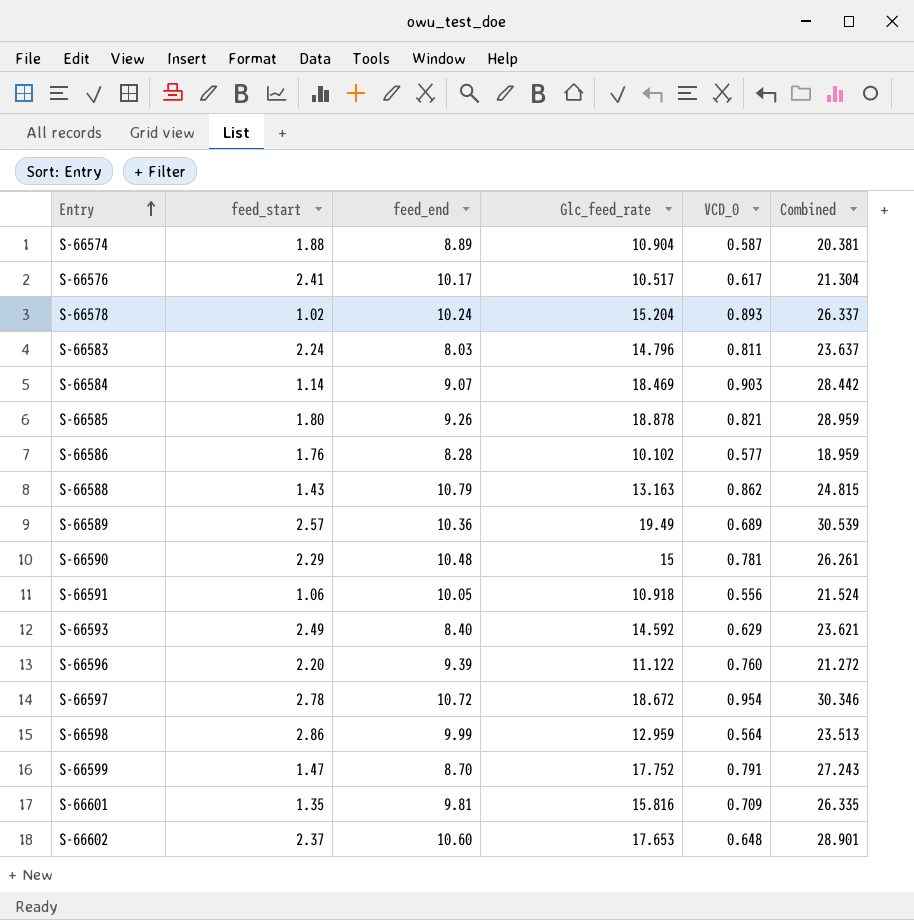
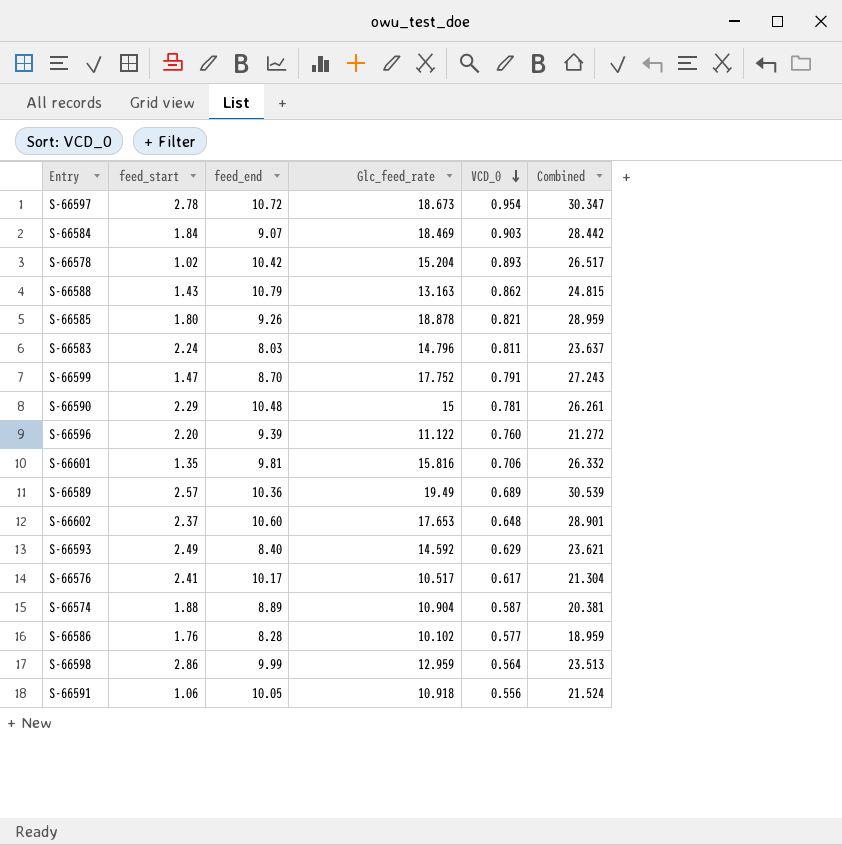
row order: Entry ascending -> VCD_0 descending
S-66597 | Glc_feed_rate: 18.672 -> 18.673
S-66597 | Combined: 30.346 -> 30.347
S-66584 | feed_start: 1.14 -> 1.84
S-66578 | feed_end: 10.24 -> 10.42
S-66578 | Combined: 26.337 -> 26.517
S-66601 | VCD_0: 0.709 -> 0.706
S-66601 | Combined: 26.335 -> 26.332

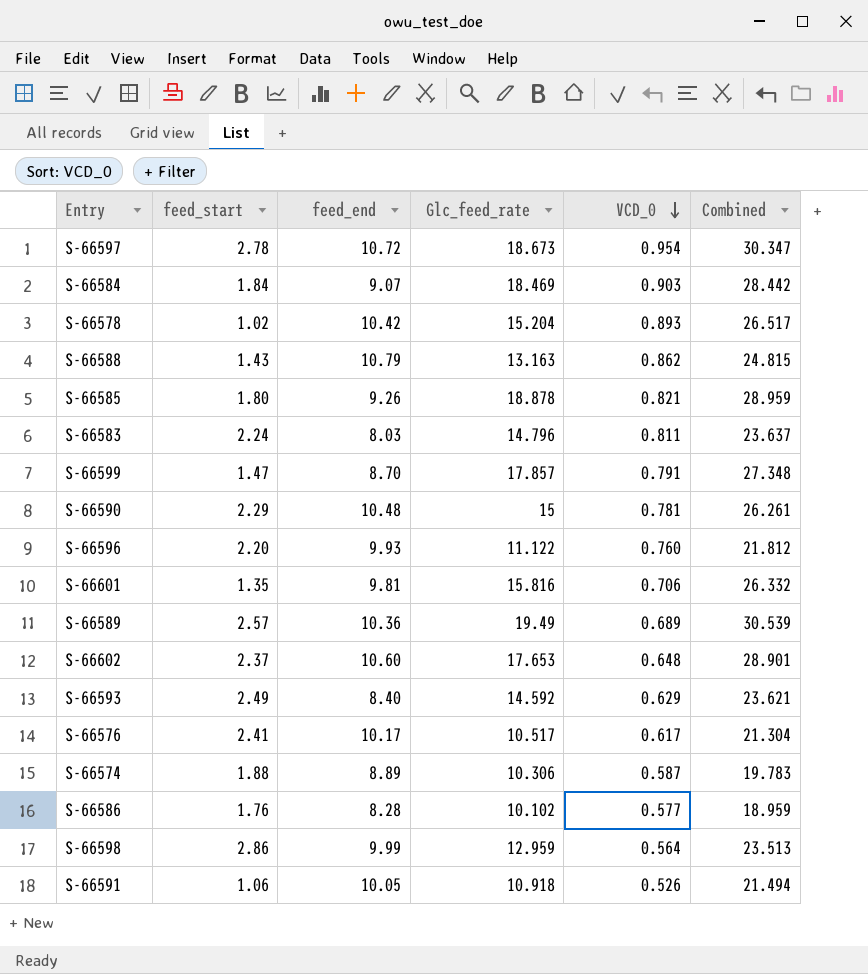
S-66599 | Glc_feed_rate: 17.752 -> 17.857
S-66599 | Combined: 27.243 -> 27.348
S-66596 | feed_end: 9.39 -> 9.93
S-66596 | Combined: 21.272 -> 21.812
S-66574 | Glc_feed_rate: 10.904 -> 10.306
S-66574 | Combined: 20.381 -> 19.783
S-66591 | VCD_0: 0.556 -> 0.526
S-66591 | Combined: 21.524 -> 21.494

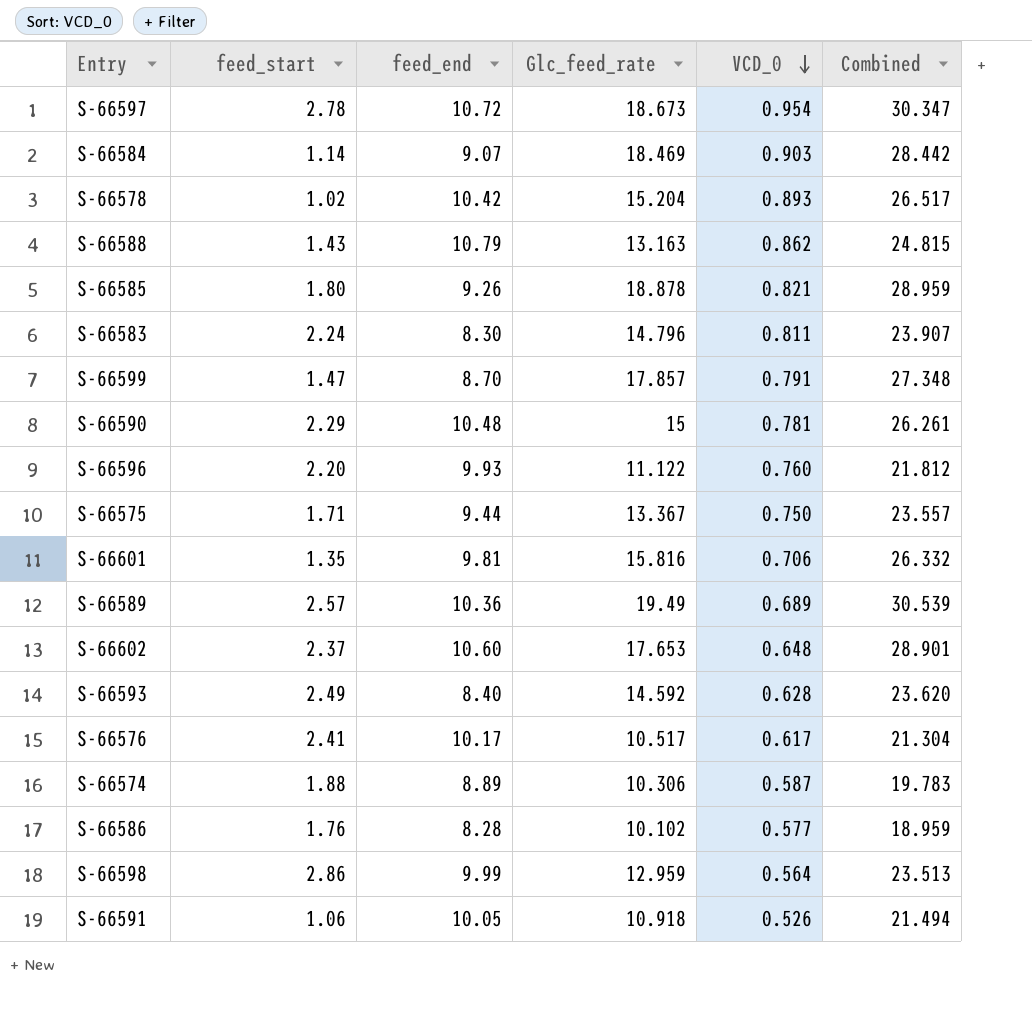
S-66584 | feed_start: 1.84 -> 1.14
S-66583 | feed_end: 8.03 -> 8.30
S-66583 | Combined: 23.637 -> 23.907
row S-66575: none -> 1.71 | 9.44 | 13.367 | 0.750 | 23.557
S-66593 | VCD_0: 0.629 -> 0.628
S-66593 | Combined: 23.621 -> 23.620

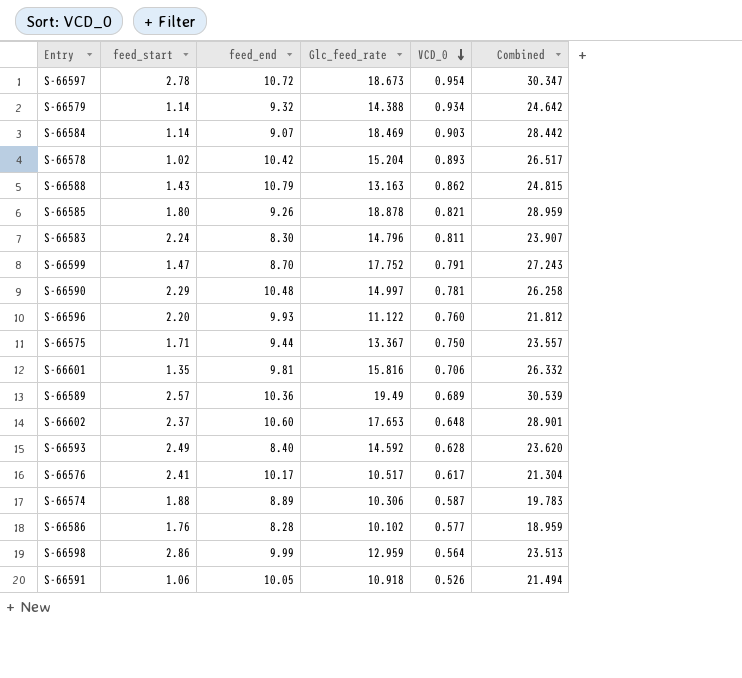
row S-66579: none -> 1.14 | 9.32 | 14.388 | 0.934 | 24.642
S-66599 | Glc_feed_rate: 17.857 -> 17.752
S-66599 | Combined: 27.348 -> 27.243
S-66590 | Glc_feed_rate: 15 -> 14.997
S-66590 | Combined: 26.261 -> 26.258

